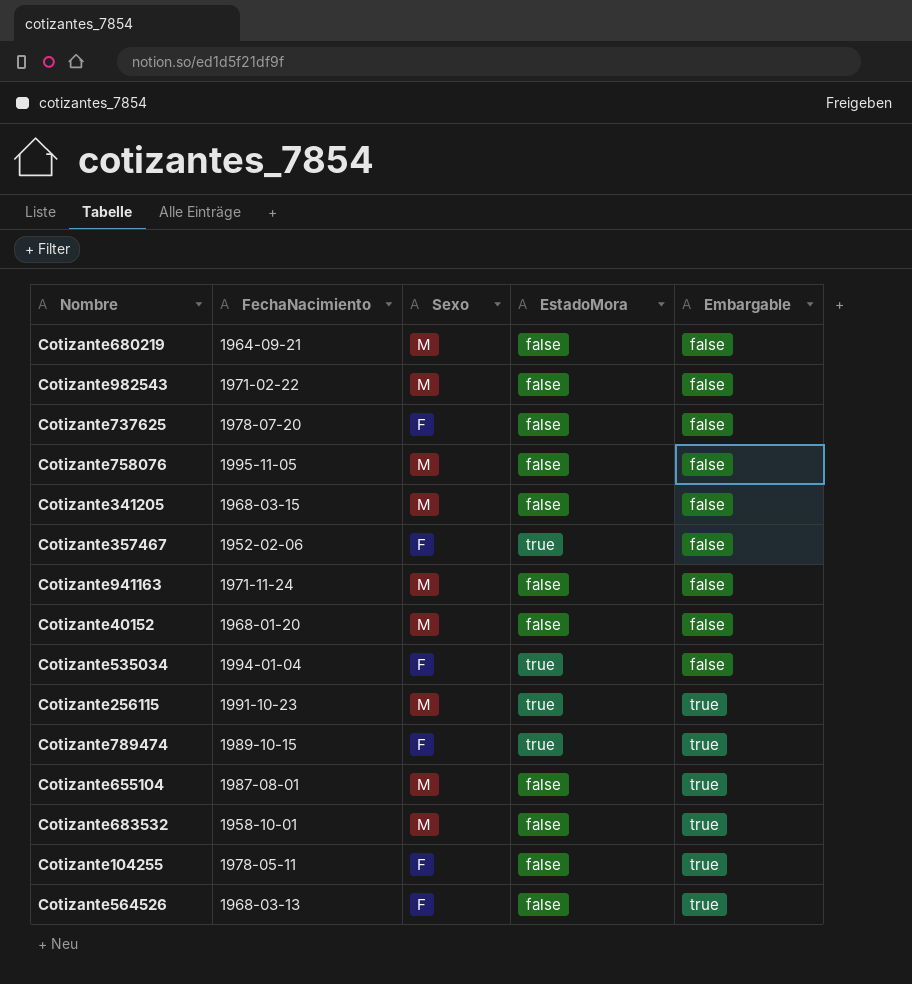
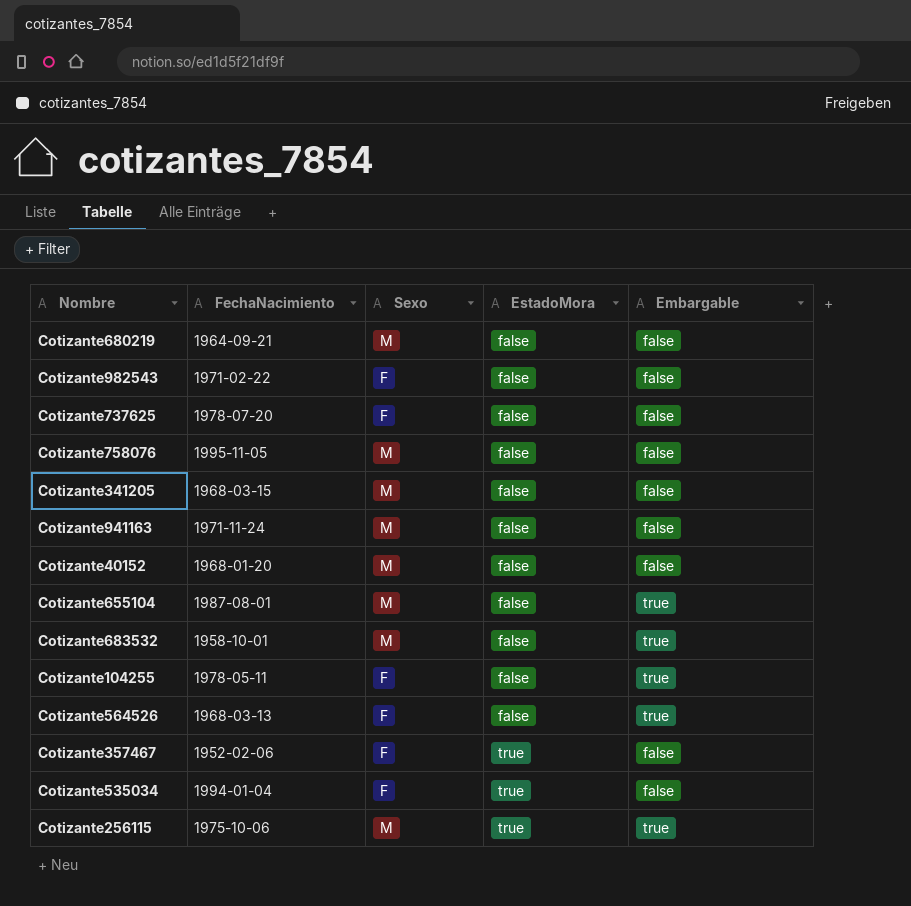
row order: Embargable ascending -> EstadoMora ascending
row Cotizante789474: 1989-10-15 | F | true | true -> none
Cotizante982543 | Sexo: M -> F
Cotizante256115 | FechaNacimiento: 1991-10-23 -> 1975-10-06

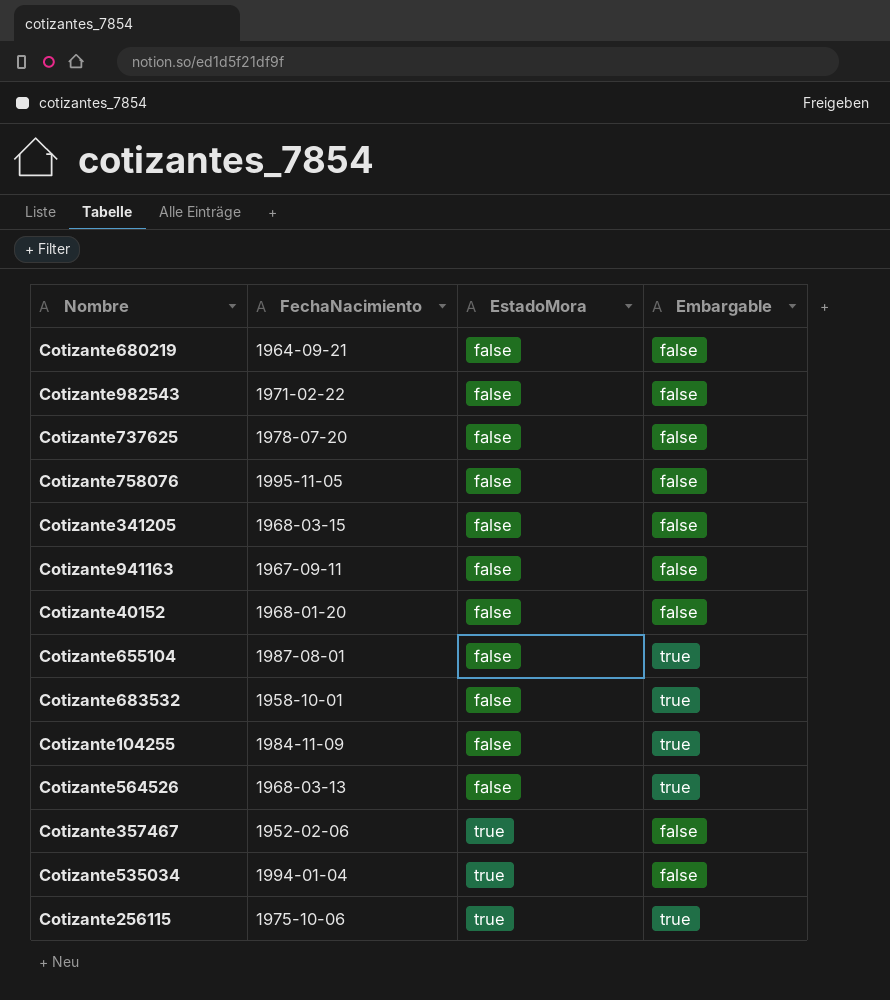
column Sexo | position: 3 -> none
Cotizante941163 | FechaNacimiento: 1971-11-24 -> 1967-09-11
Cotizante104255 | FechaNacimiento: 1978-05-11 -> 1984-11-09

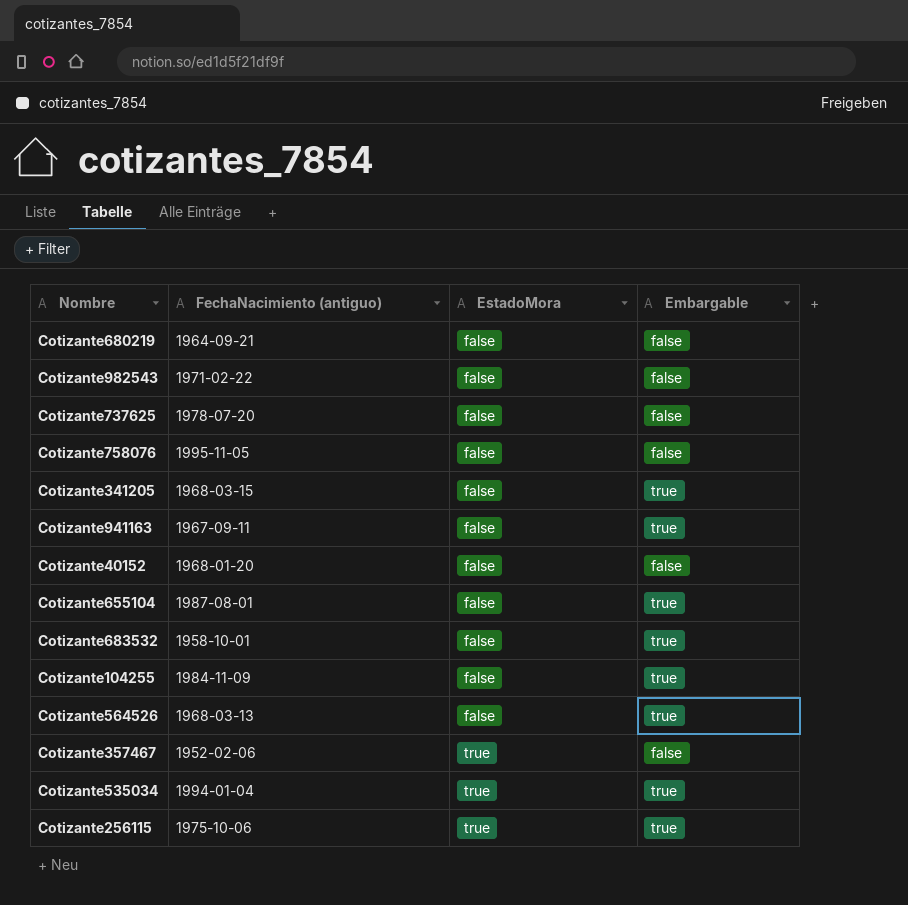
column name: FechaNacimiento -> FechaNacimiento (antiguo)
Cotizante341205 | Embargable: false -> true
Cotizante941163 | Embargable: false -> true
Cotizante535034 | Embargable: false -> true

